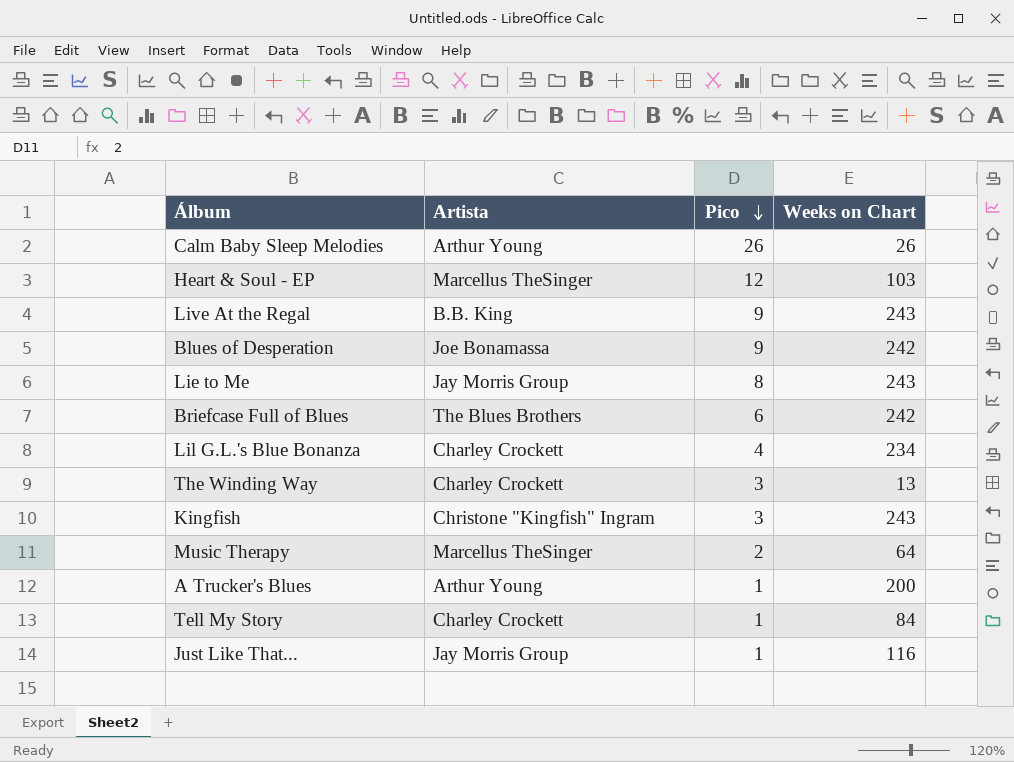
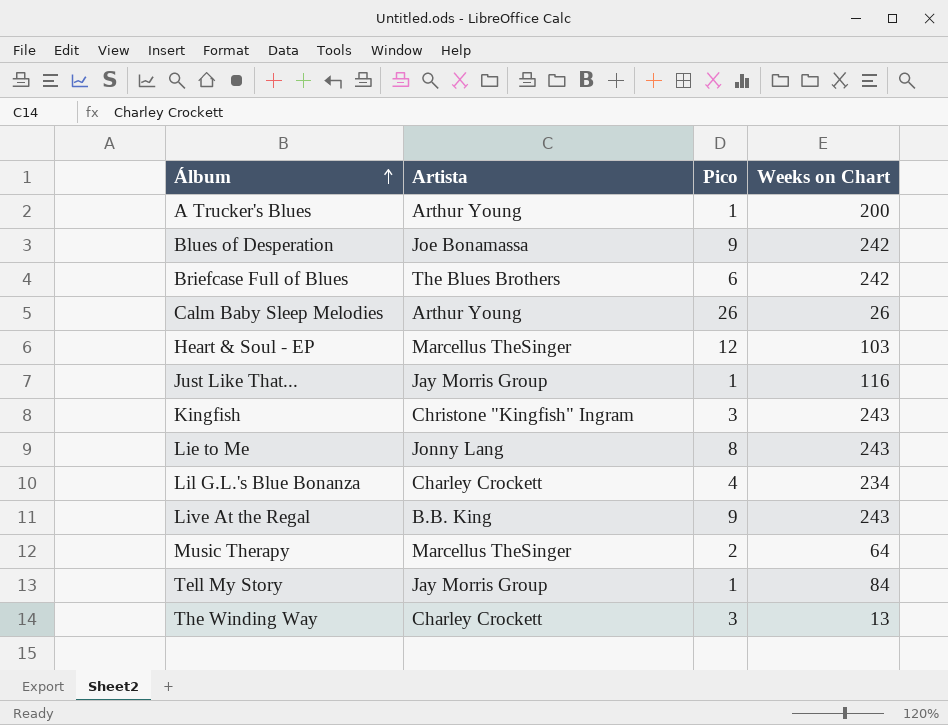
row order: Pico descending -> Álbum ascending
Lie to Me | Artista: Jay Morris Group -> Jonny Lang
Tell My Story | Artista: Charley Crockett -> Jay Morris Group

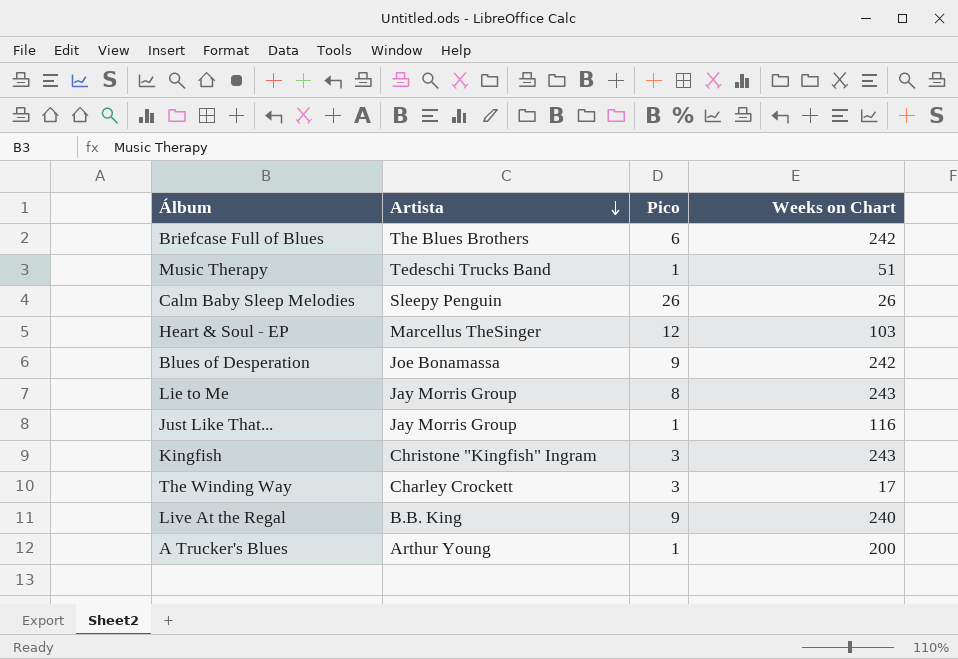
row order: Álbum ascending -> Artista descending
row Lil G.L.'s Blue Bonanza: Charley Crockett | 4 | 234 -> none
row Tell My Story: Jay Morris Group | 1 | 84 -> none
Music Therapy | Artista: Marcellus TheSinger -> Tedeschi Trucks Band
Music Therapy | Pico: 2 -> 1
Music Therapy | Weeks on Chart: 64 -> 51
Calm Baby Sleep Melodies | Artista: Arthur Young -> Sleepy Penguin
Lie to Me | Artista: Jonny Lang -> Jay Morris Group
The Winding Way | Weeks on Chart: 13 -> 17
Live At the Regal | Weeks on Chart: 243 -> 240

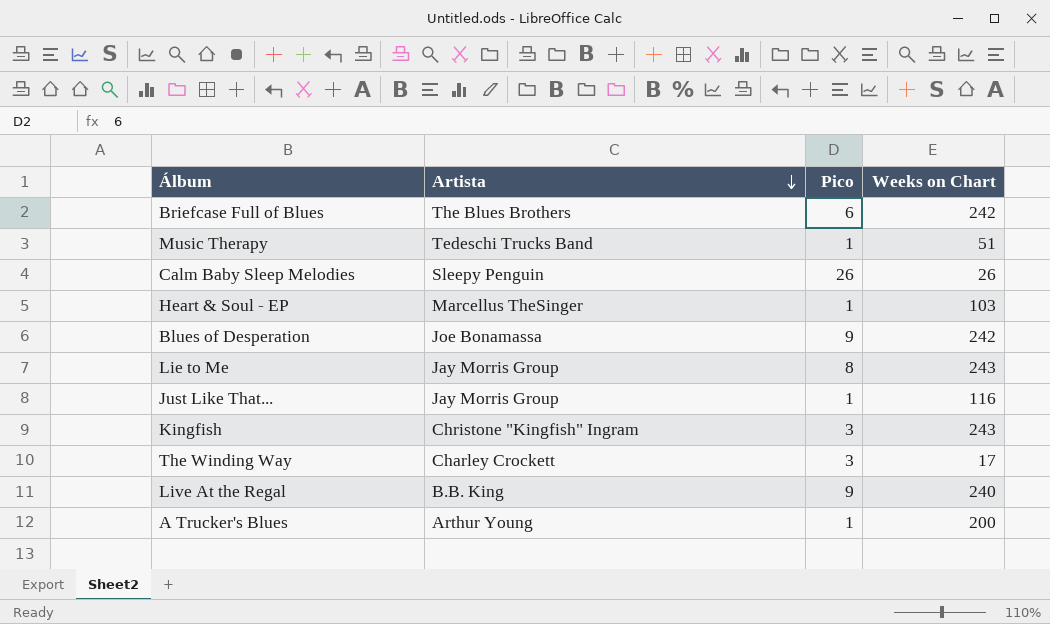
Heart & Soul - EP | Pico: 12 -> 1

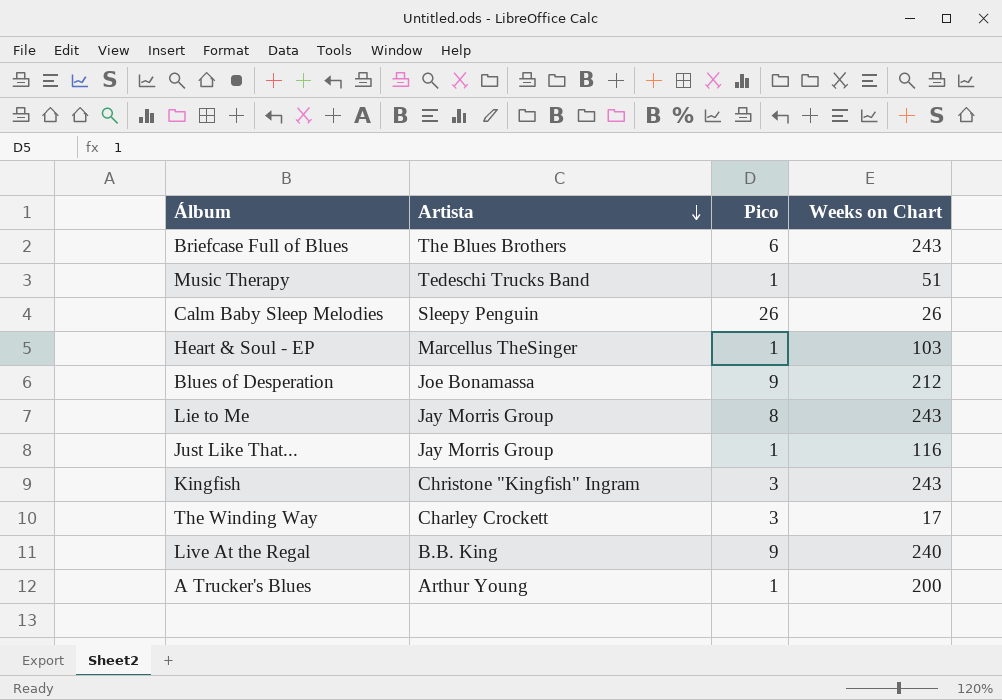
Briefcase Full of Blues | Weeks on Chart: 242 -> 243
Blues of Desperation | Weeks on Chart: 242 -> 212

